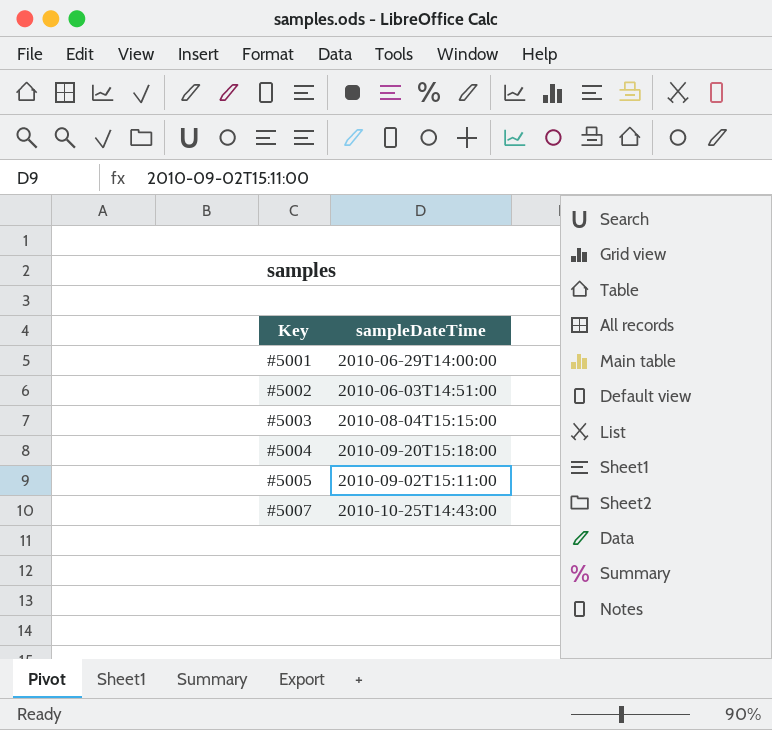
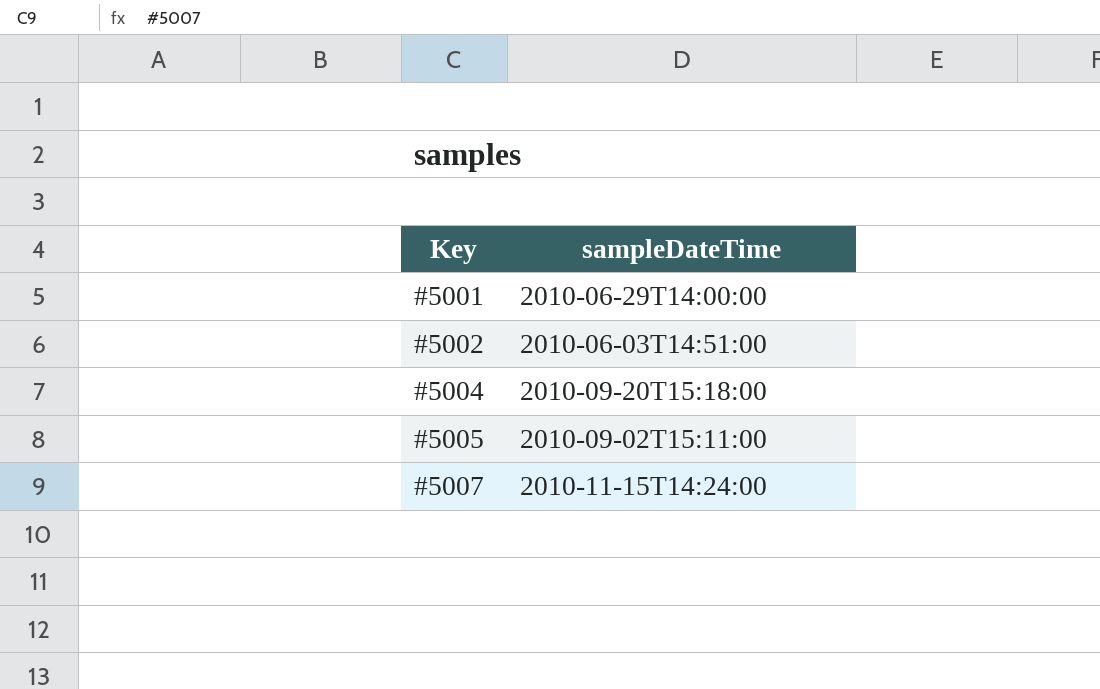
row #5003: 2010-08-04T15:15:00 -> none
#5007 | sampleDateTime: 2010-10-25T14:43:00 -> 2010-11-15T14:24:00

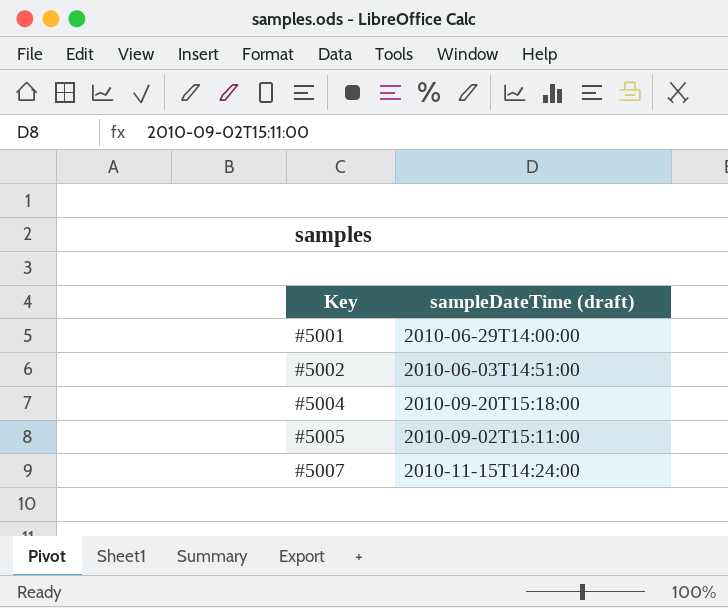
column name: sampleDateTime -> sampleDateTime (draft)

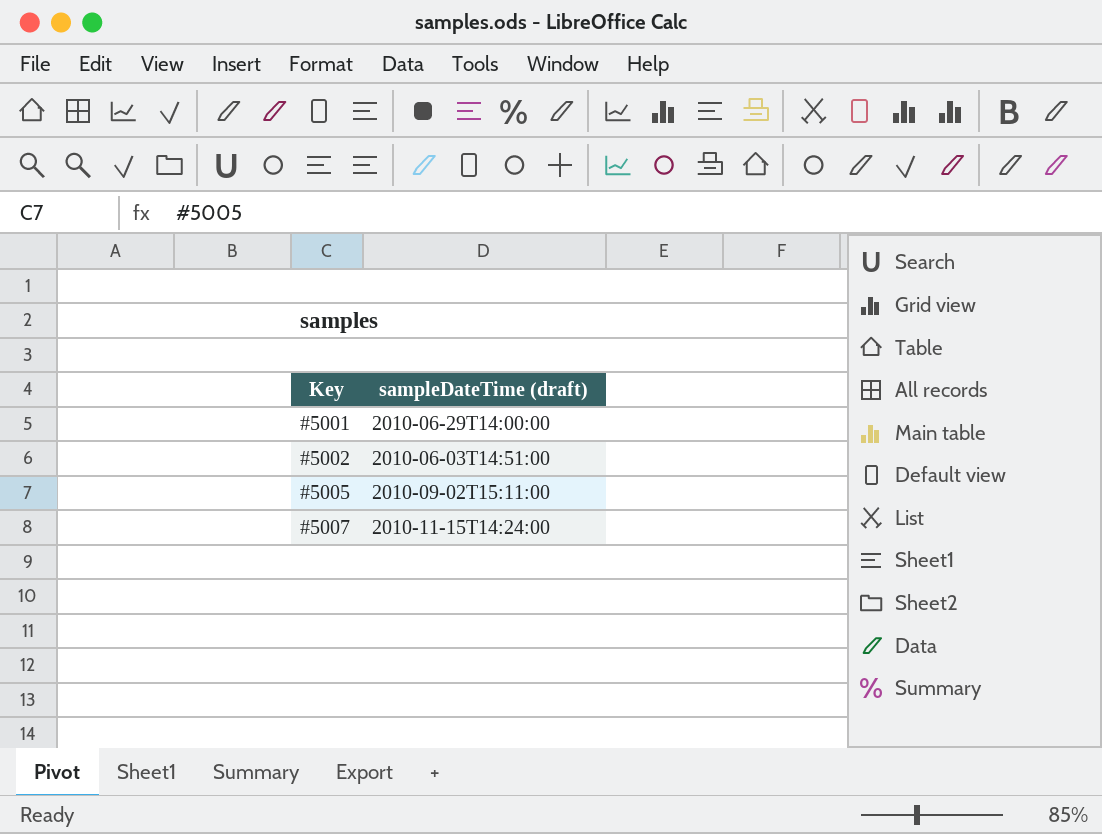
row #5004: 2010-09-20T15:18:00 -> none

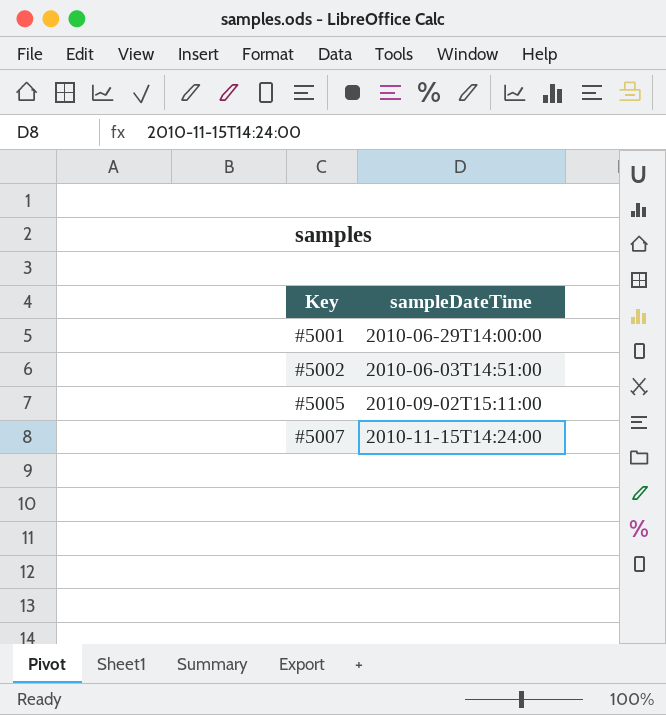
column name: sampleDateTime (draft) -> sampleDateTime

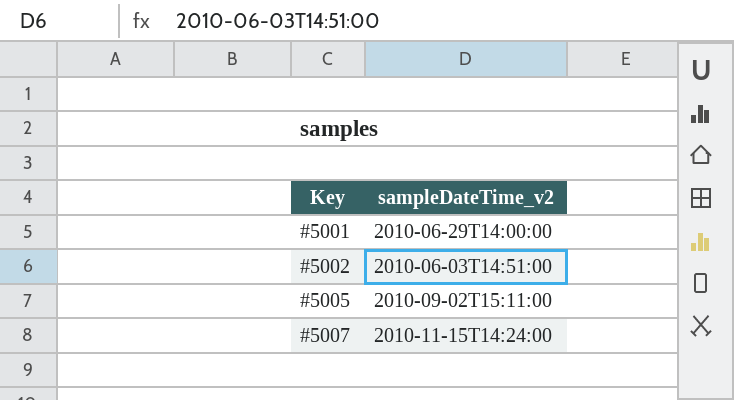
column name: sampleDateTime -> sampleDateTime_v2

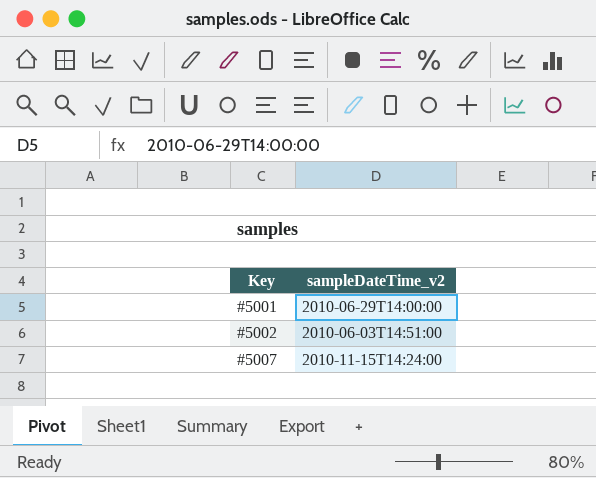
row #5005: 2010-09-02T15:11:00 -> none

